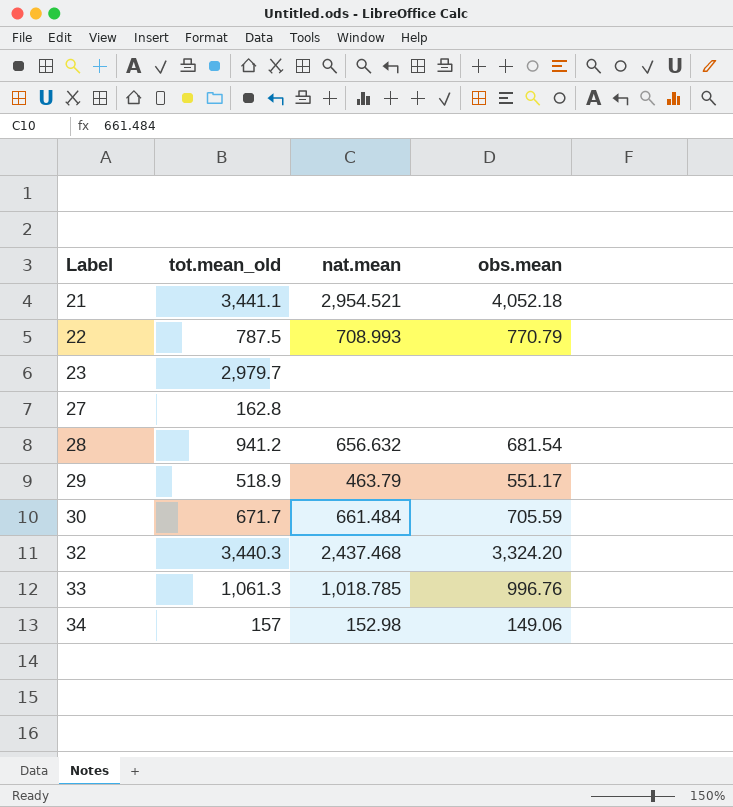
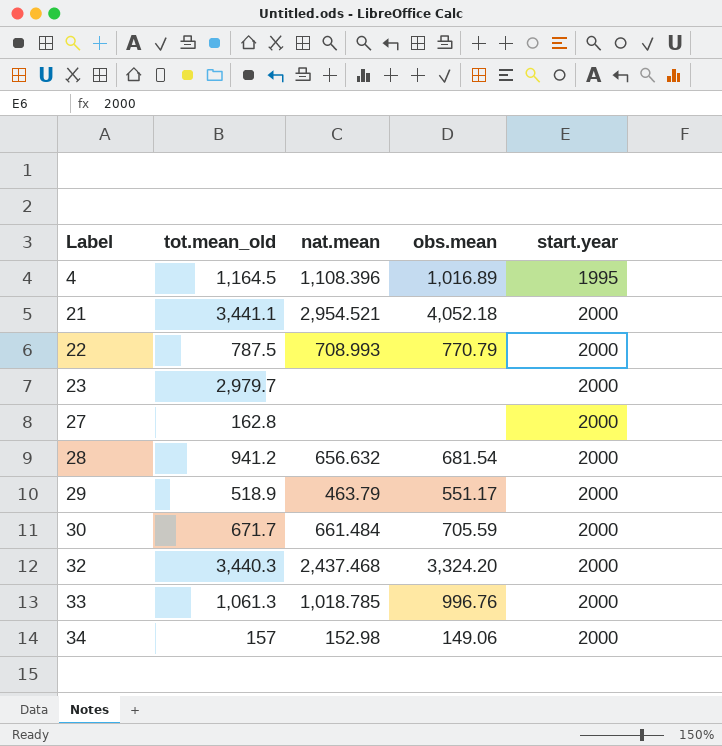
column start.year | position: none -> 5
row 4: none -> 1,164.5 | 1,108.396 | 1,016.89 | 1995

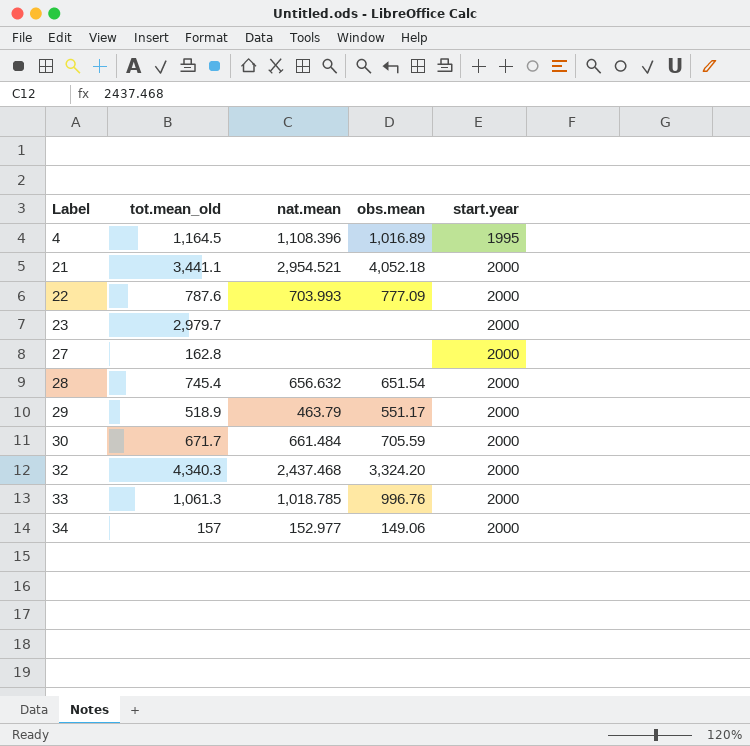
22 | tot.mean_old: 787.5 -> 787.6
22 | nat.mean: 708.993 -> 703.993
22 | obs.mean: 770.79 -> 777.09
28 | tot.mean_old: 941.2 -> 745.4
28 | obs.mean: 681.54 -> 651.54
32 | tot.mean_old: 3,440.3 -> 4,340.3
34 | nat.mean: 152.98 -> 152.977

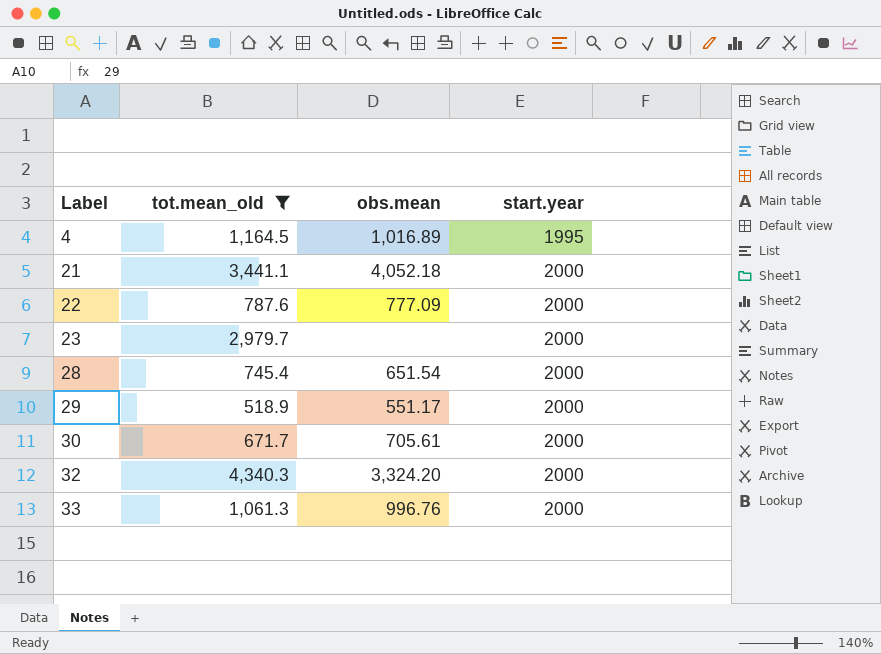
filter: none -> tot.mean_old >= 518.9
column nat.mean | position: 3 -> none
30 | obs.mean: 705.59 -> 705.61

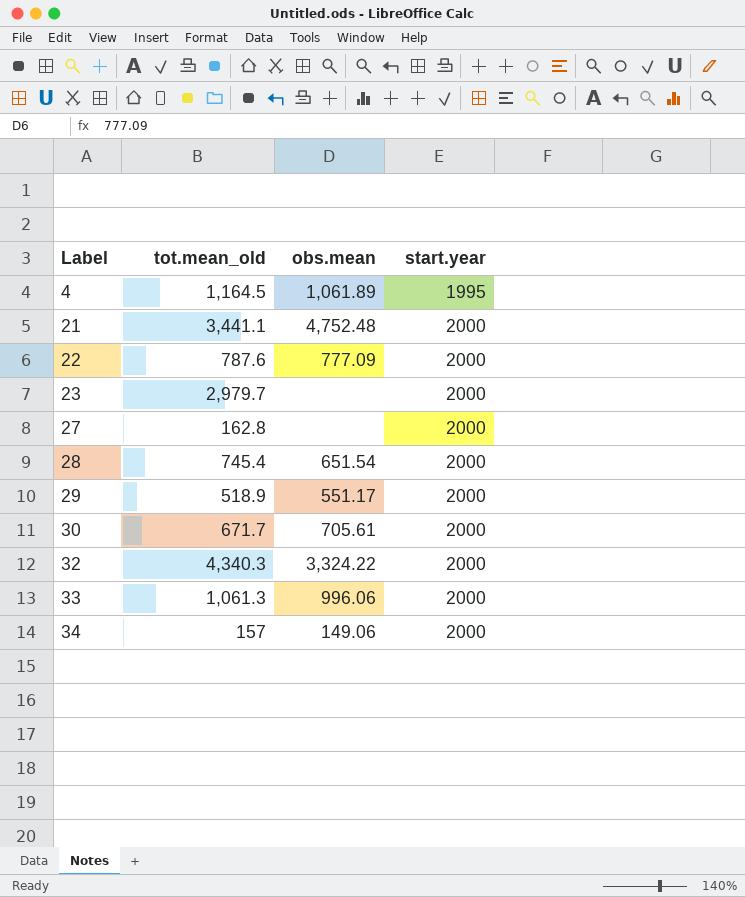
filter: tot.mean_old >= 518.9 -> none
4 | obs.mean: 1,016.89 -> 1,061.89
21 | obs.mean: 4,052.18 -> 4,752.48
32 | obs.mean: 3,324.20 -> 3,324.22
33 | obs.mean: 996.76 -> 996.06

